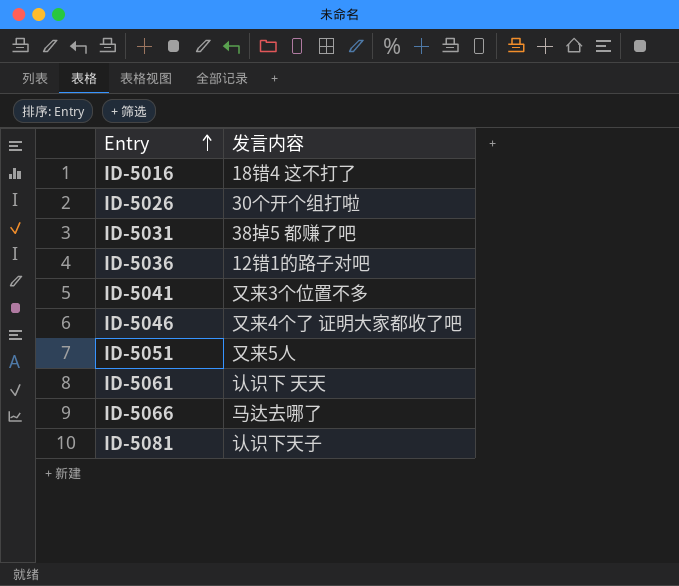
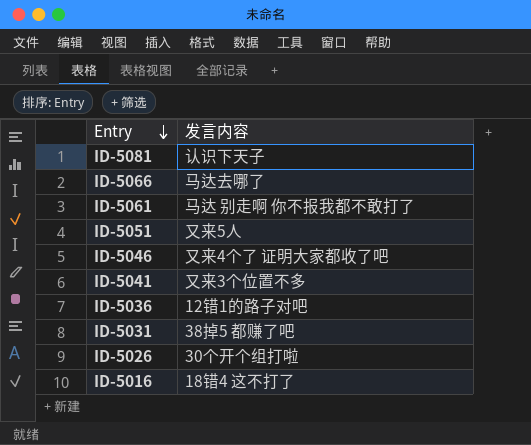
row order: Entry ascending -> Entry descending
ID-5061 | 发言内容: 认识下 天天 -> 马达 别走啊 你不报我都不敢打了

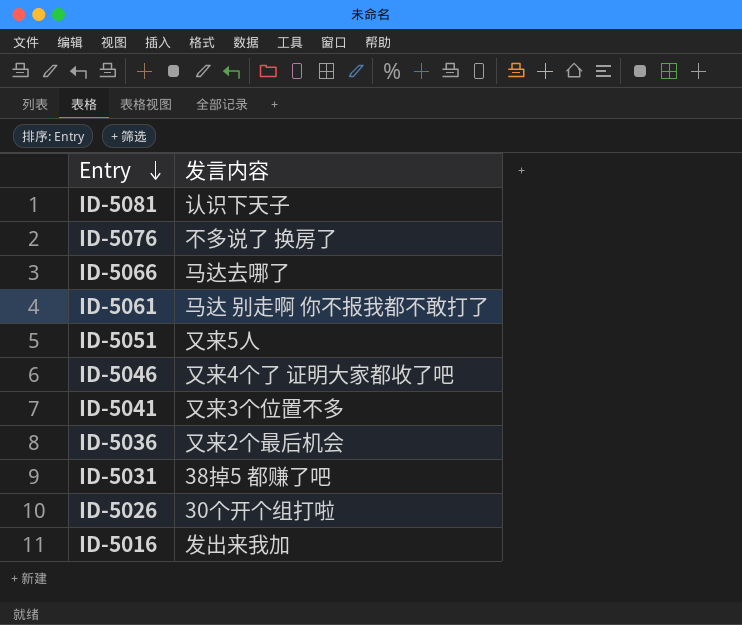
row ID-5076: none -> 不多说了 换房了
ID-5036 | 发言内容: 12错1的路子对吧 -> 又来2个最后机会
ID-5016 | 发言内容: 18错4 这不打了 -> 发出来我加

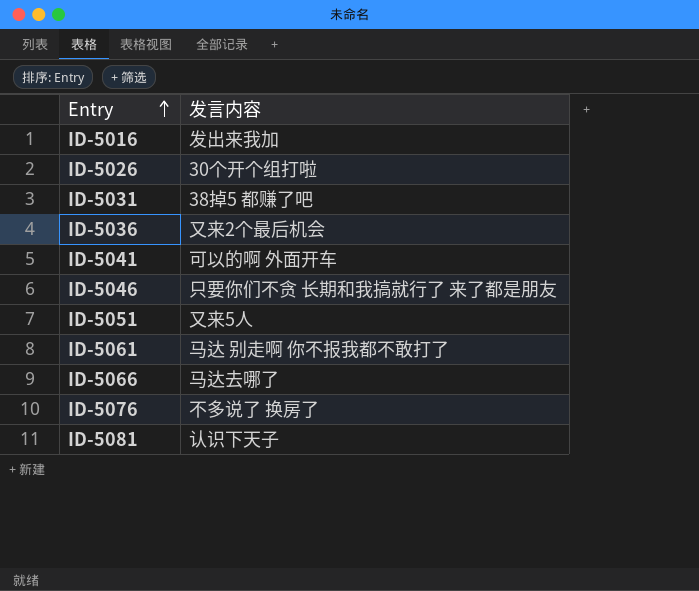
row order: Entry descending -> Entry ascending
ID-5041 | 发言内容: 又来3个位置不多 -> 可以的啊 外面开车
ID-5046 | 发言内容: 又来4个了 证明大家都收了吧 -> 只要你们不贪 长期和我搞就行了 来了都是朋友

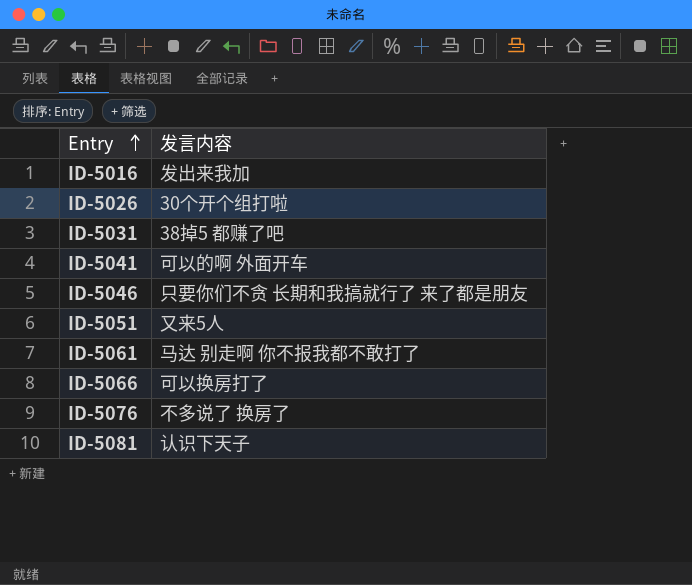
row ID-5036: 又来2个最后机会 -> none
ID-5066 | 发言内容: 马达去哪了 -> 可以换房打了

